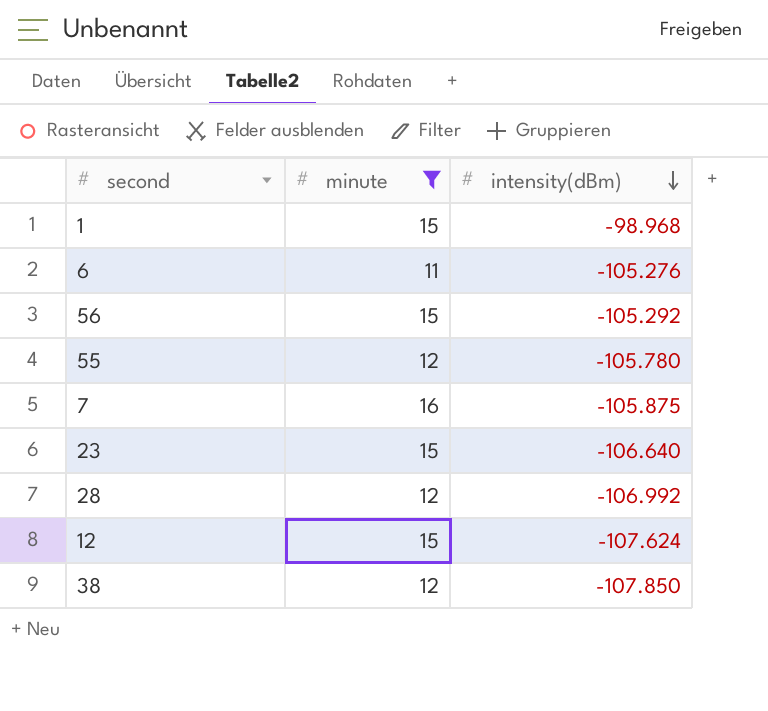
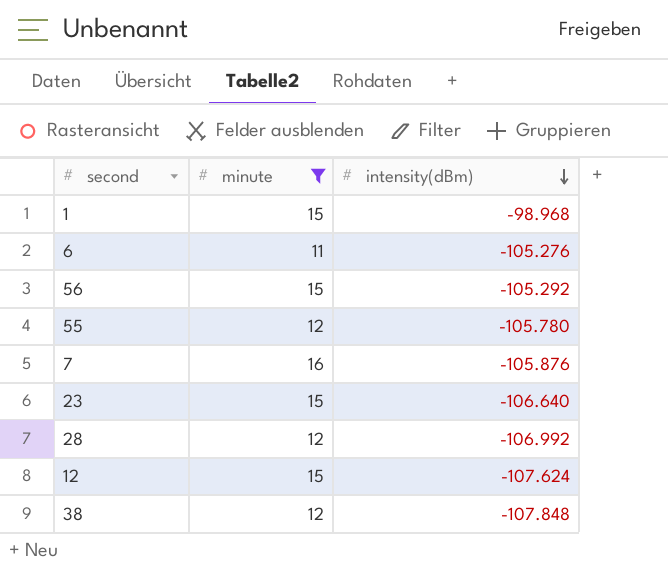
7 | intensity(dBm): -105.875 -> -105.876
38 | intensity(dBm): -107.850 -> -107.848

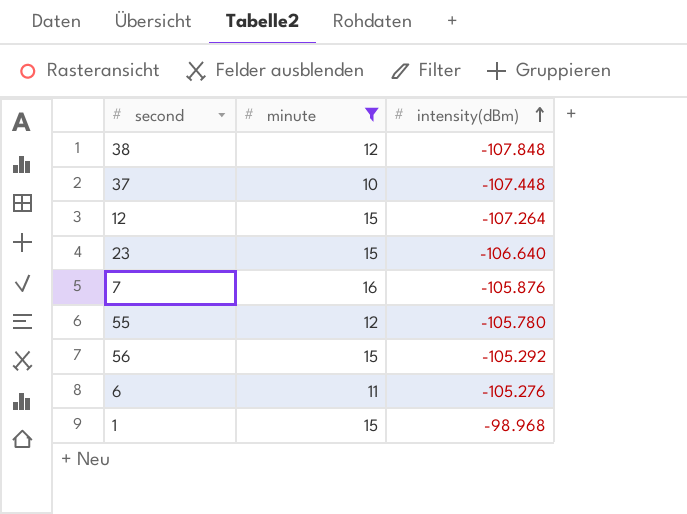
row order: intensity(dBm) descending -> intensity(dBm) ascending
row 28: 12 | -106.992 -> none
row 37: none -> 10 | -107.448
12 | intensity(dBm): -107.624 -> -107.264

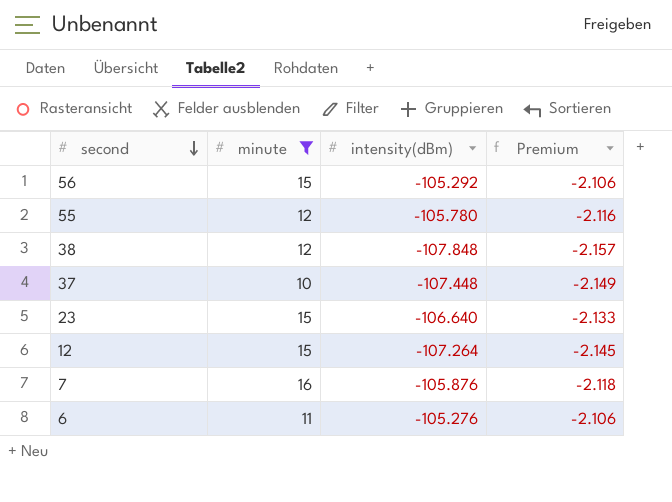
row order: intensity(dBm) ascending -> second descending
column Premium | formula: none -> [intensity(dBm)] * 0.02
row 1: 15 | -98.968 -> none

